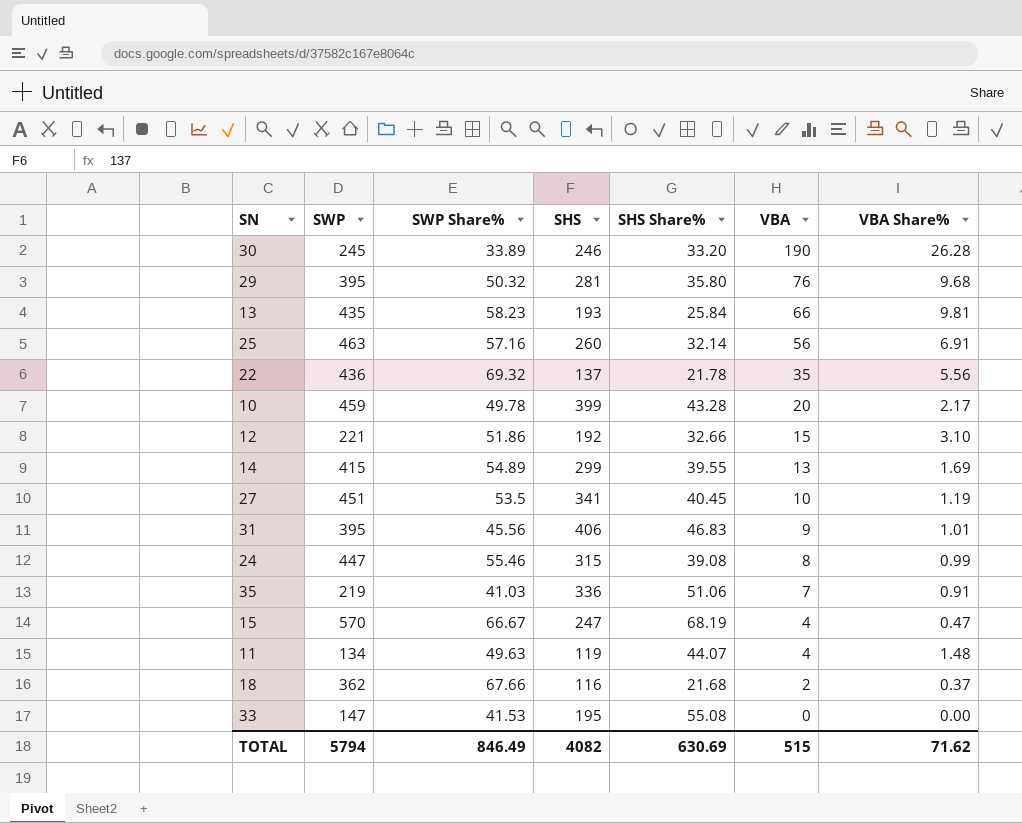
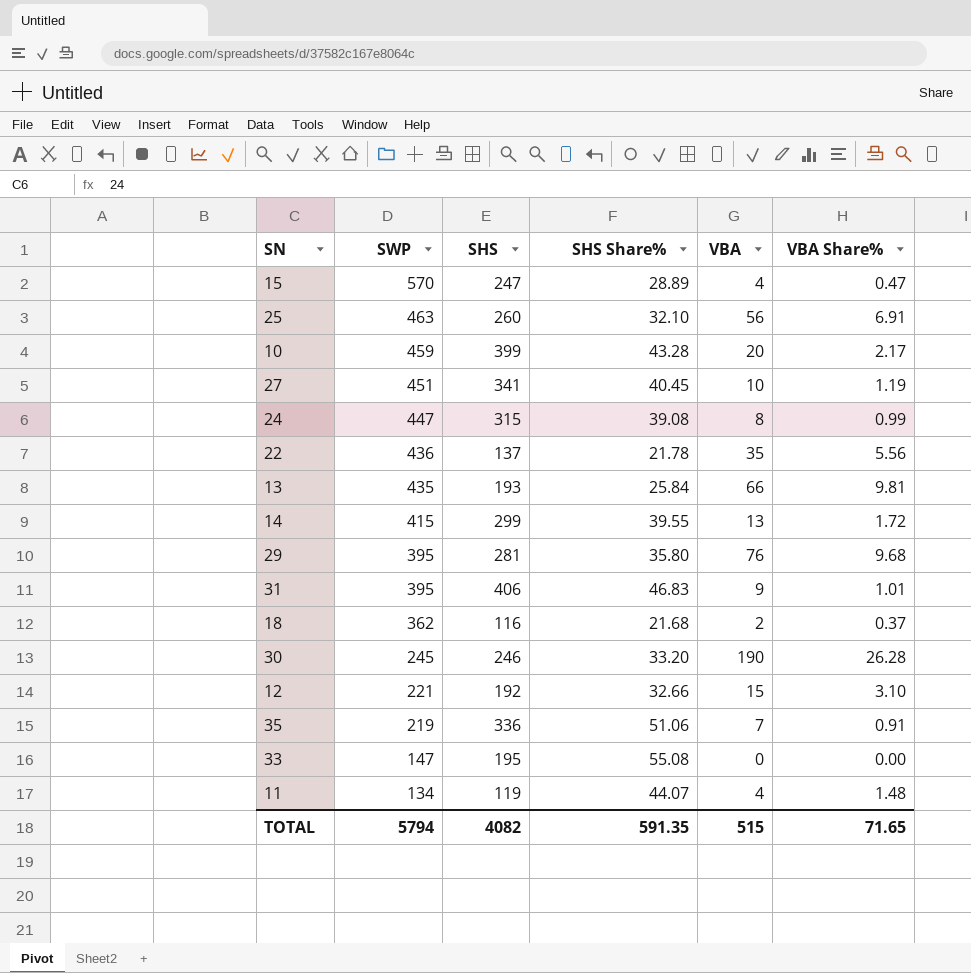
row order: VBA descending -> SWP descending
column SWP Share% | position: 3 -> none
15 | SHS Share%: 68.19 -> 28.89
25 | SHS Share%: 32.14 -> 32.10
14 | VBA Share%: 1.69 -> 1.72
TOTAL | SHS Share%: 630.69 -> 591.35
TOTAL | VBA Share%: 71.62 -> 71.65

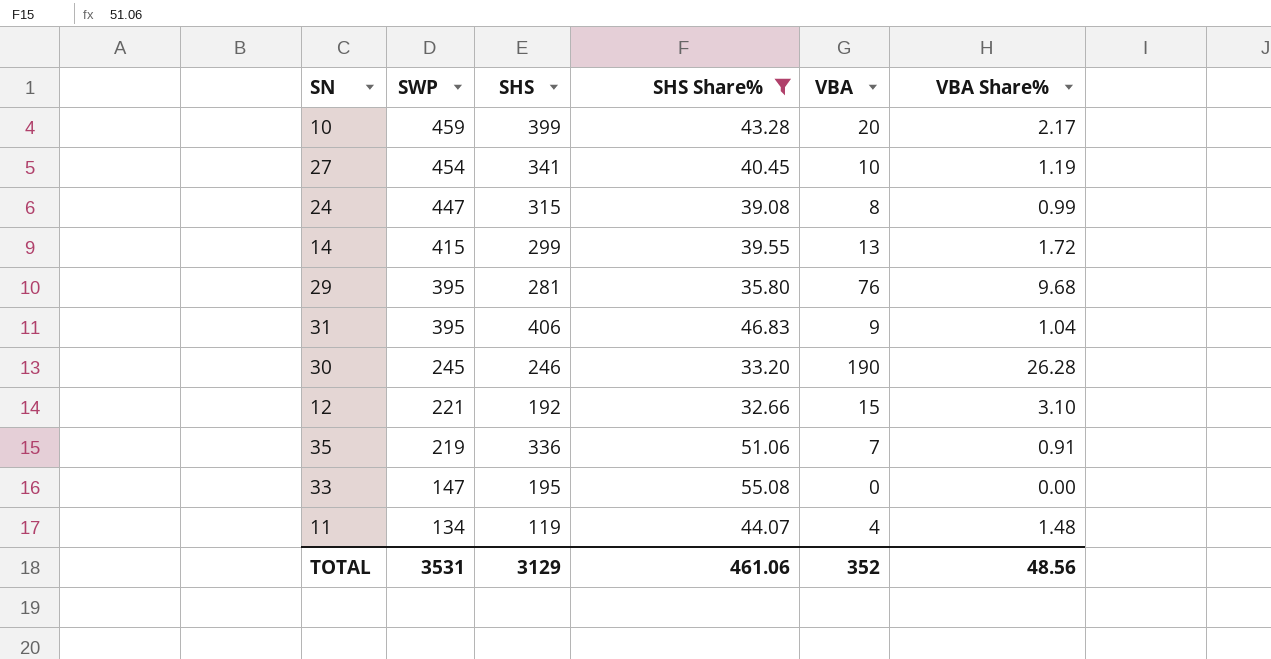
filter: none -> SHS Share% >= 32.66
27 | SWP: 451 -> 454
31 | VBA Share%: 1.01 -> 1.04
TOTAL | SWP: 5794 -> 3531
TOTAL | SHS: 4082 -> 3129
TOTAL | SHS Share%: 591.35 -> 461.06
TOTAL | VBA: 515 -> 352
TOTAL | VBA Share%: 71.65 -> 48.56

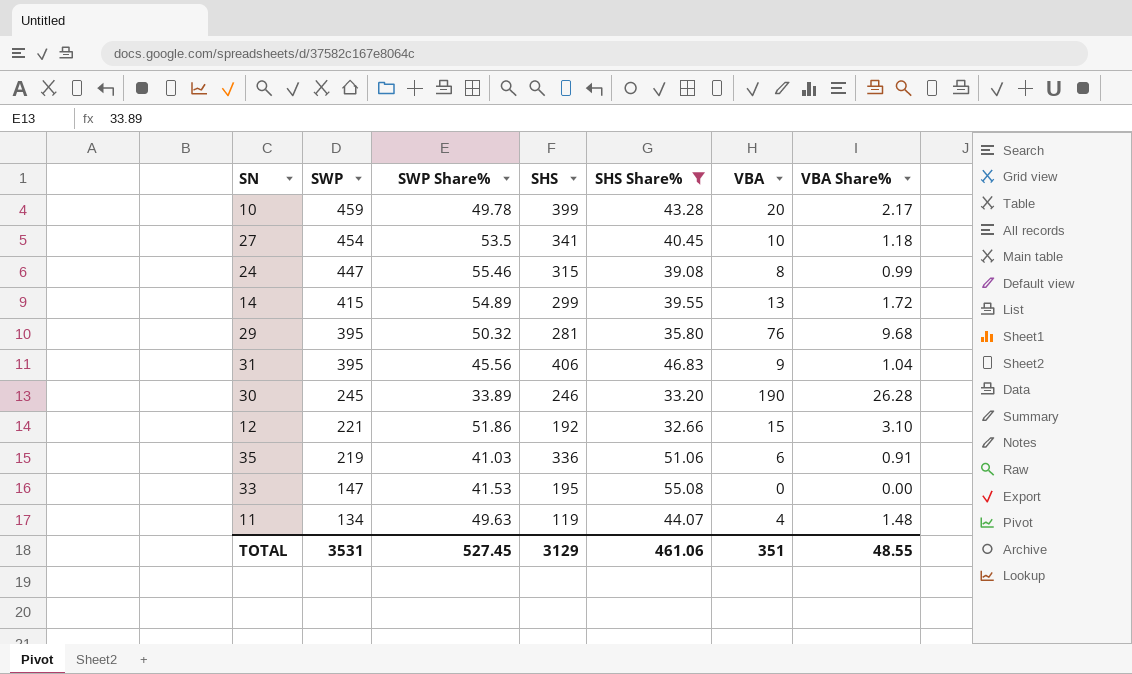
column SWP Share% | position: none -> 3
27 | VBA Share%: 1.19 -> 1.18
35 | VBA: 7 -> 6
TOTAL | VBA: 352 -> 351
TOTAL | VBA Share%: 48.56 -> 48.55

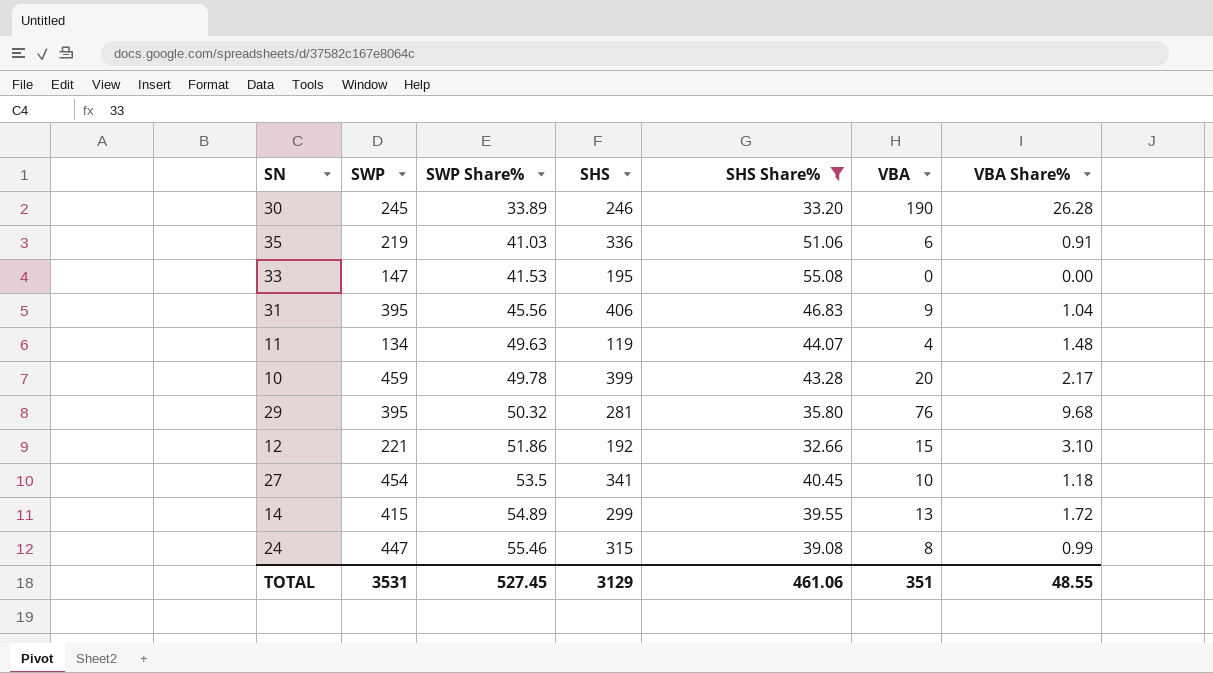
row order: SWP descending -> SWP Share% ascending

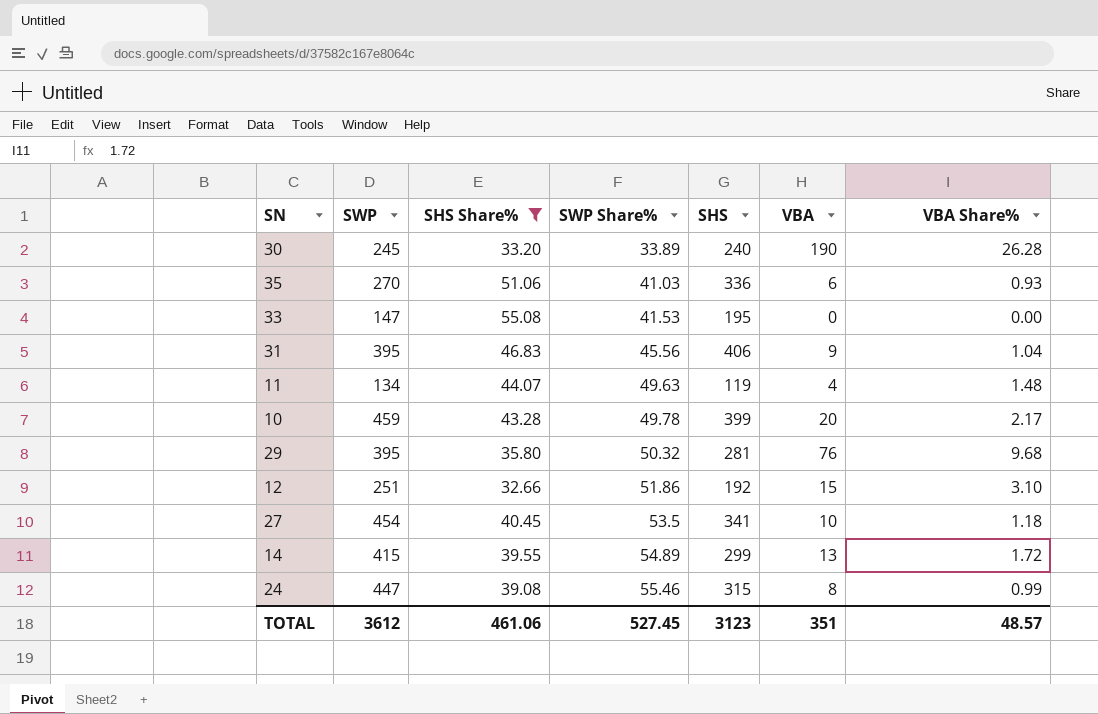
column SHS Share% | position: 5 -> 3
30 | SHS: 246 -> 240
35 | SWP: 219 -> 270
35 | VBA Share%: 0.91 -> 0.93
12 | SWP: 221 -> 251
TOTAL | SWP: 3531 -> 3612
TOTAL | SHS: 3129 -> 3123
TOTAL | VBA Share%: 48.55 -> 48.57

